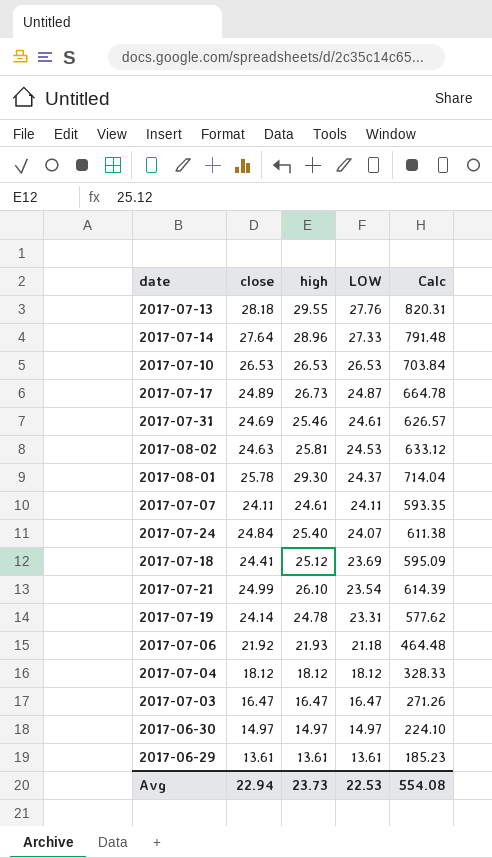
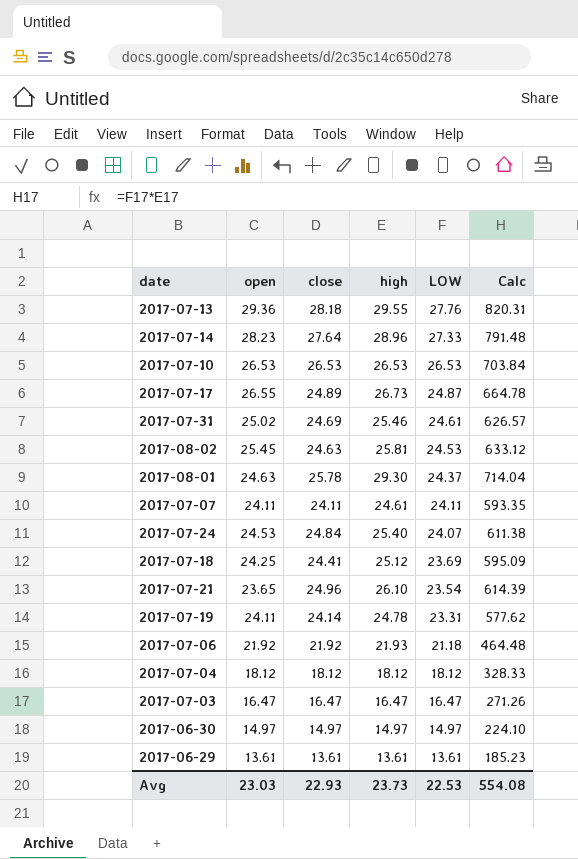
column open | position: none -> 2
2017-07-21 | close: 24.99 -> 24.96
Avg | close: 22.94 -> 22.93

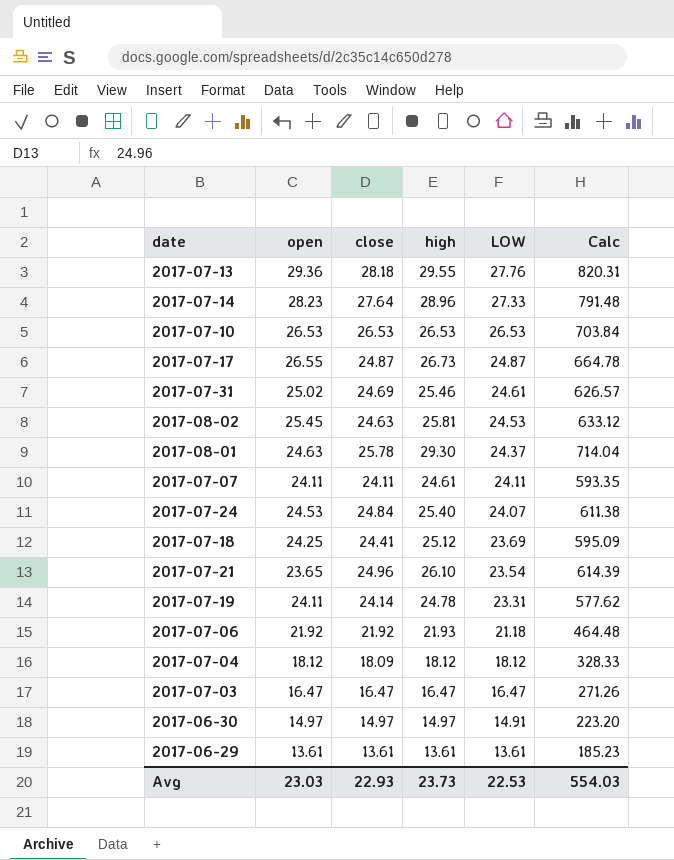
2017-07-17 | close: 24.89 -> 24.87
2017-07-04 | close: 18.12 -> 18.09
2017-06-30 | LOW: 14.97 -> 14.91
2017-06-30 | Calc: 224.10 -> 223.20
Avg | Calc: 554.08 -> 554.03

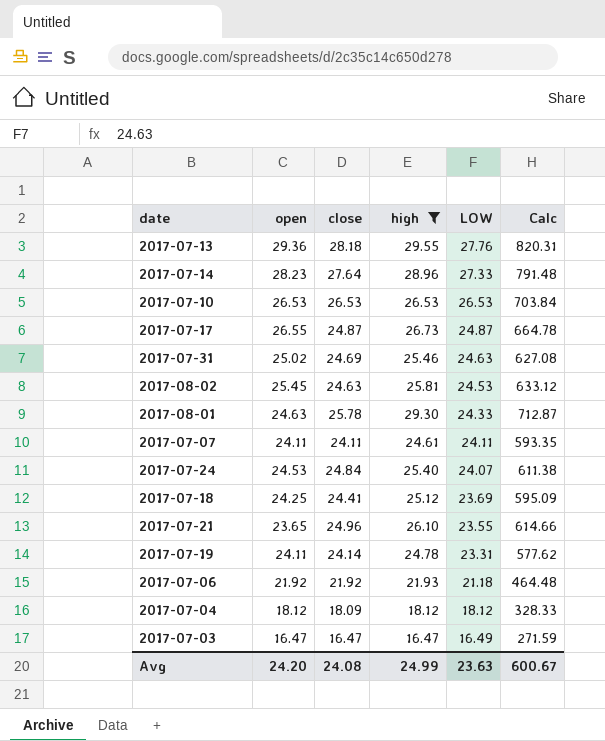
filter: none -> high >= 16.47
2017-07-31 | LOW: 24.61 -> 24.63
2017-07-31 | Calc: 626.57 -> 627.08
2017-08-01 | LOW: 24.37 -> 24.33
2017-08-01 | Calc: 714.04 -> 712.87
2017-07-21 | LOW: 23.54 -> 23.55
2017-07-21 | Calc: 614.39 -> 614.66
2017-07-03 | LOW: 16.47 -> 16.49
2017-07-03 | Calc: 271.26 -> 271.59
Avg | open: 23.03 -> 24.20
Avg | close: 22.93 -> 24.08
Avg | high: 23.73 -> 24.99
Avg | LOW: 22.53 -> 23.63
Avg | Calc: 554.03 -> 600.67

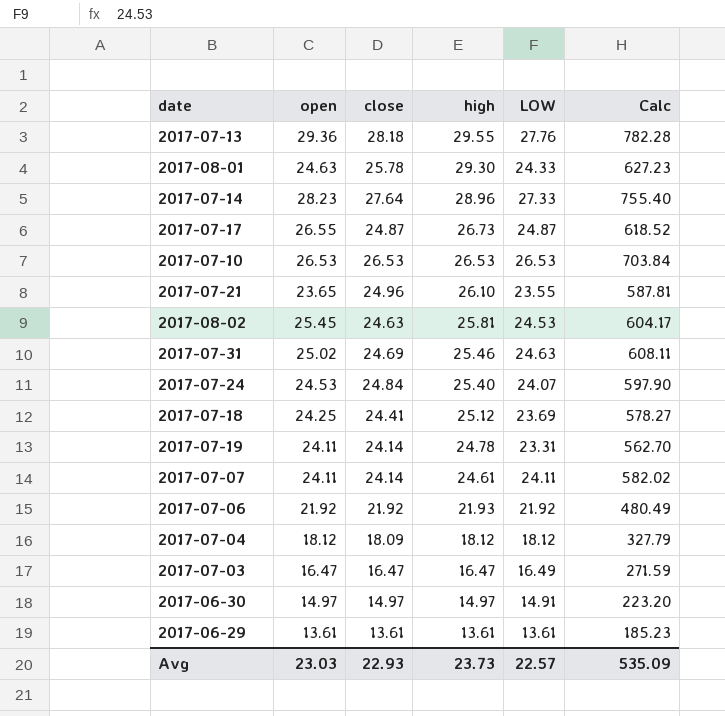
filter: high >= 16.47 -> none
row order: LOW descending -> high descending
column Calc | formula: [high] * [LOW] -> [close] * [LOW]
2017-07-07 | close: 24.11 -> 24.14
2017-07-06 | LOW: 21.18 -> 21.92
Avg | open: 24.20 -> 23.03
Avg | close: 24.08 -> 22.93
Avg | high: 24.99 -> 23.73
Avg | LOW: 23.63 -> 22.57
Avg | Calc: 600.67 -> 535.09

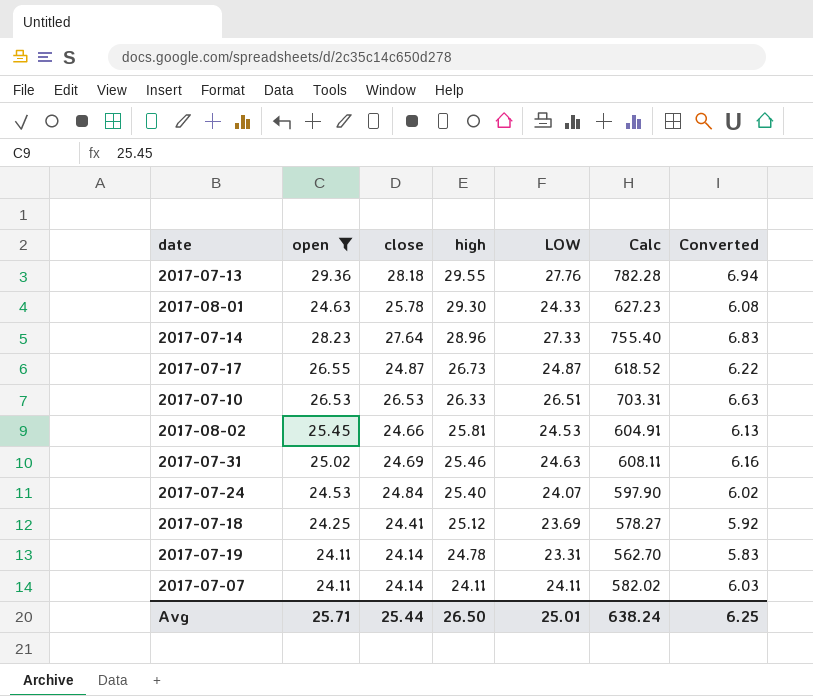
filter: none -> open >= 24.11
column Converted | formula: none -> [LOW] * 0.25
2017-07-10 | high: 26.53 -> 26.33
2017-07-10 | LOW: 26.53 -> 26.51
2017-07-10 | Calc: 703.84 -> 703.31
2017-08-02 | close: 24.63 -> 24.66
2017-08-02 | Calc: 604.17 -> 604.91
2017-07-07 | high: 24.61 -> 24.11
Avg | open: 23.03 -> 25.71
Avg | close: 22.93 -> 25.44
Avg | high: 23.73 -> 26.50
Avg | LOW: 22.57 -> 25.01
Avg | Calc: 535.09 -> 638.24

